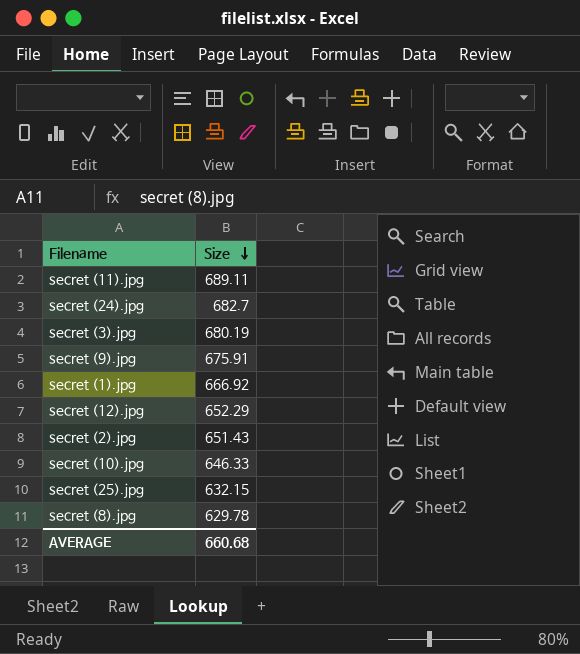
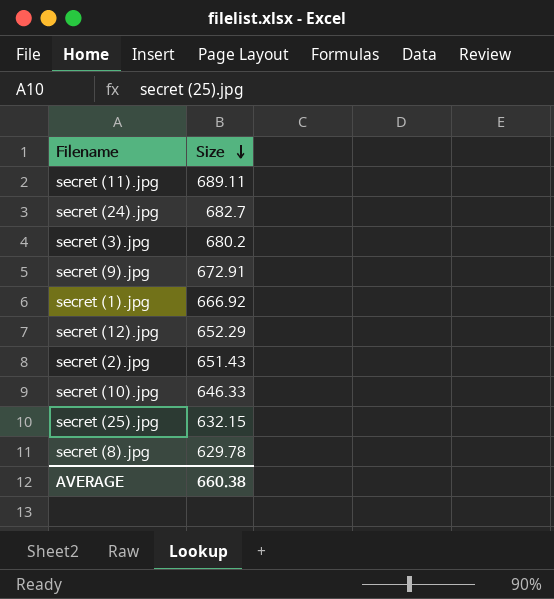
secret (3).jpg | Size: 680.19 -> 680.2
secret (9).jpg | Size: 675.91 -> 672.91
AVERAGE | Size: 660.68 -> 660.38

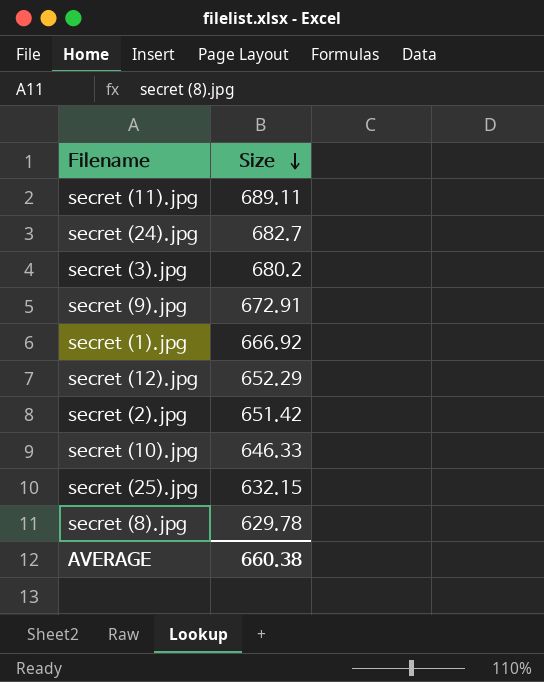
secret (2).jpg | Size: 651.43 -> 651.42

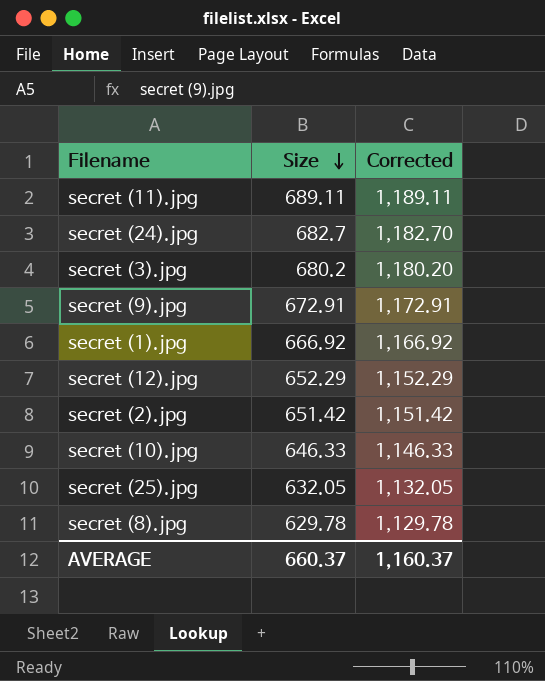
column Corrected | formula: none -> [Size] + 500
secret (25).jpg | Size: 632.15 -> 632.05
AVERAGE | Size: 660.38 -> 660.37

